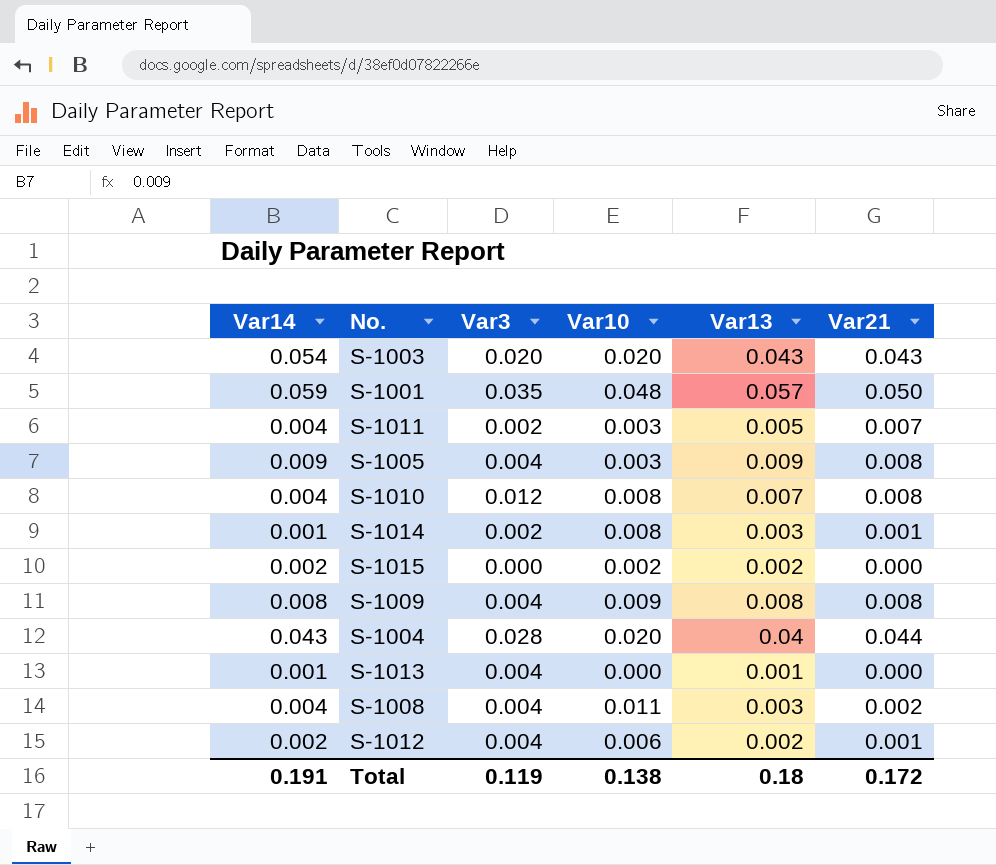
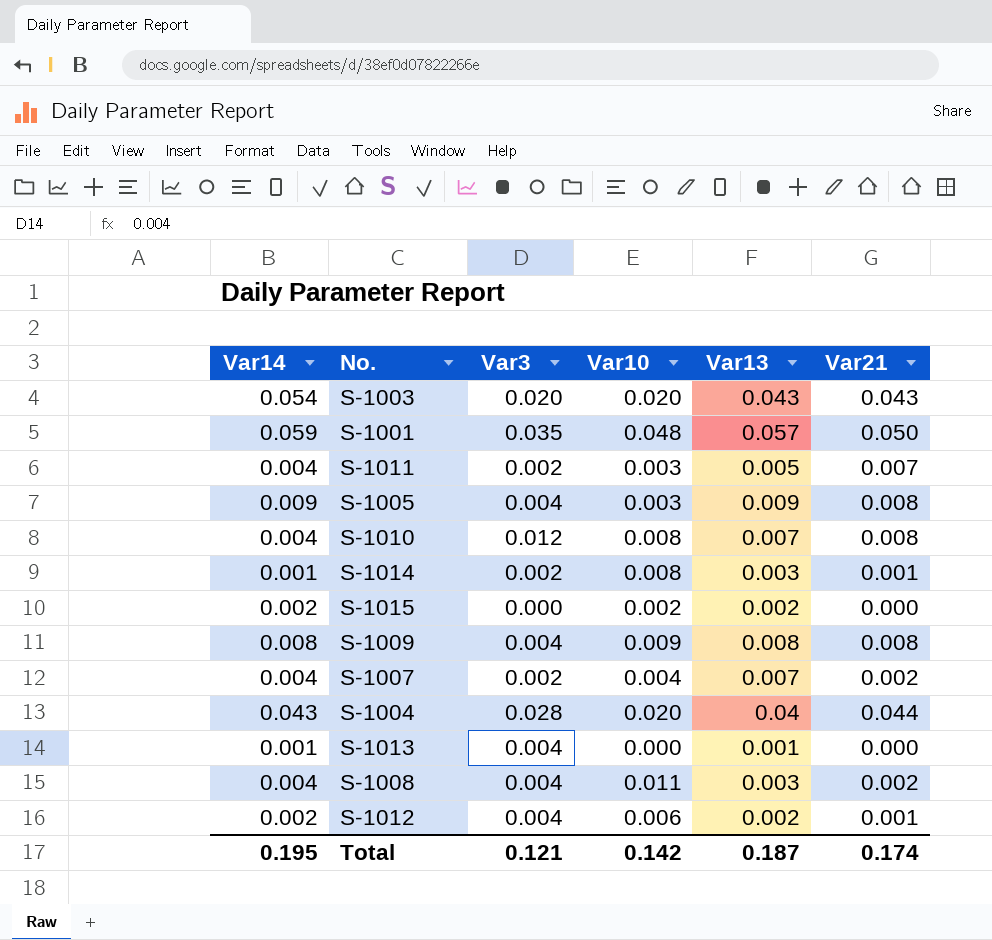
row S-1007: none -> 0.004 | 0.002 | 0.004 | 0.007 | 0.002
Total | Var14: 0.191 -> 0.195
Total | Var3: 0.119 -> 0.121
Total | Var10: 0.138 -> 0.142
Total | Var13: 0.18 -> 0.187
Total | Var21: 0.172 -> 0.174

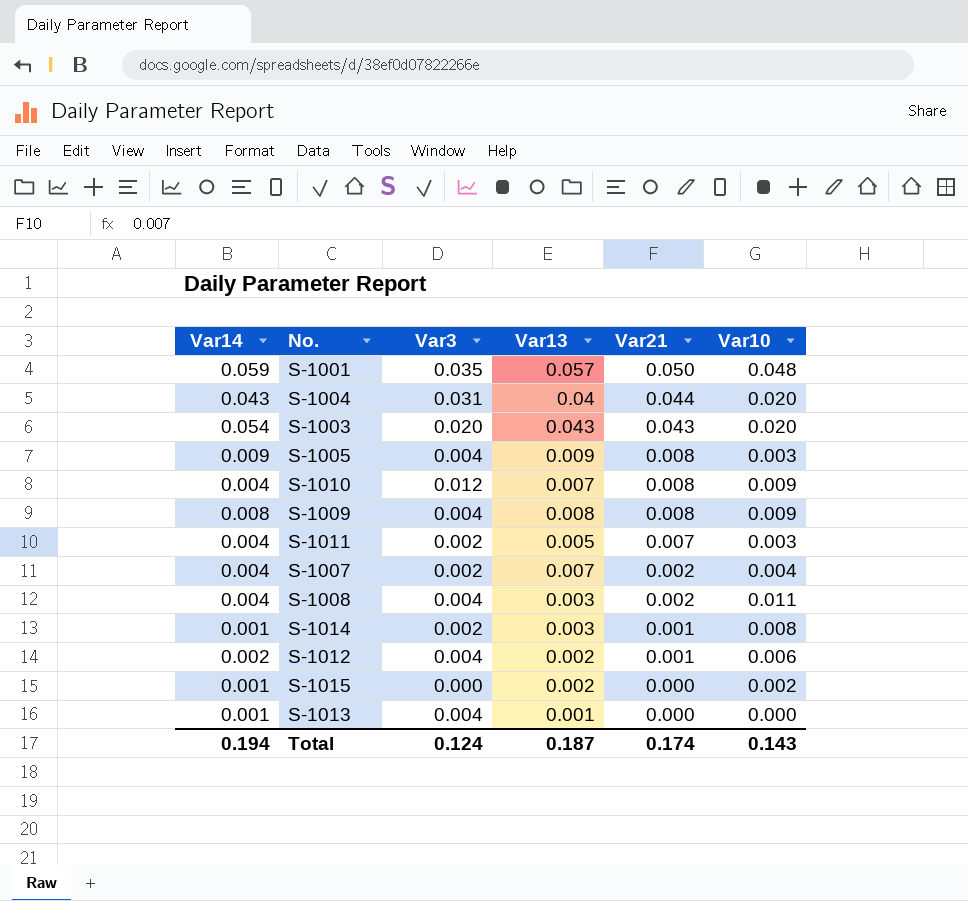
row order: none -> Var21 descending
column Var10 | position: 4 -> 6
S-1004 | Var3: 0.028 -> 0.031
S-1010 | Var10: 0.008 -> 0.009
S-1015 | Var14: 0.002 -> 0.001
Total | Var14: 0.195 -> 0.194
Total | Var3: 0.121 -> 0.124
Total | Var10: 0.142 -> 0.143

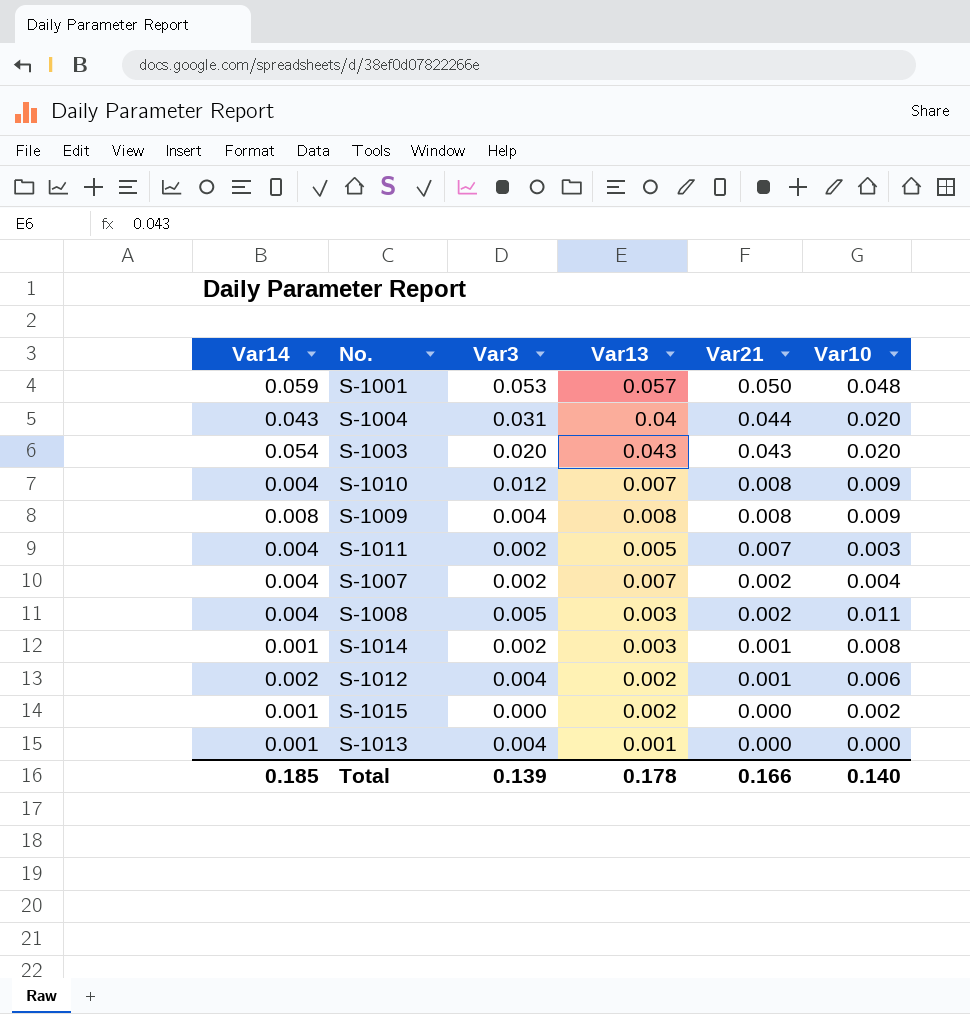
row S-1005: 0.009 | 0.004 | 0.009 | 0.008 | 0.003 -> none
S-1001 | Var3: 0.035 -> 0.053
S-1008 | Var3: 0.004 -> 0.005
Total | Var14: 0.194 -> 0.185
Total | Var3: 0.124 -> 0.139
Total | Var13: 0.187 -> 0.178
Total | Var21: 0.174 -> 0.166
Total | Var10: 0.143 -> 0.140

